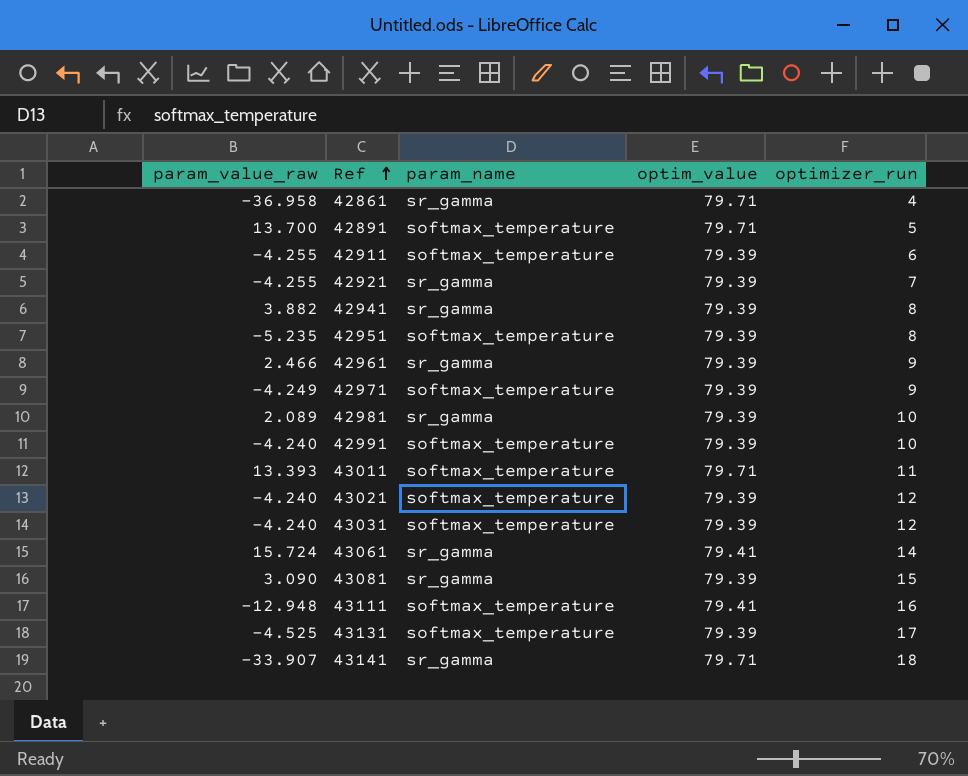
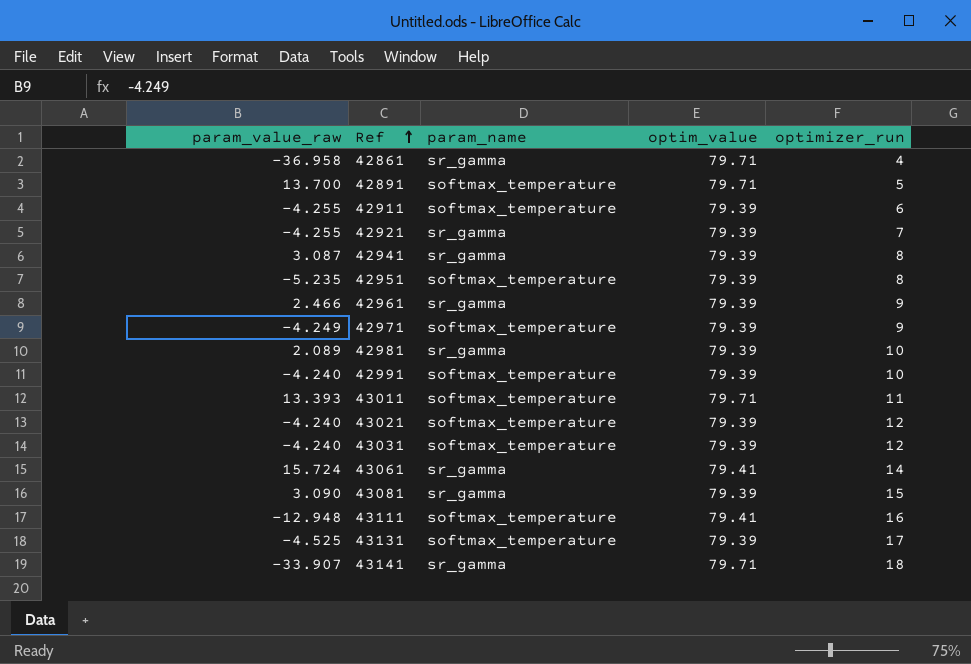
42941 | param_value_raw: 3.882 -> 3.087

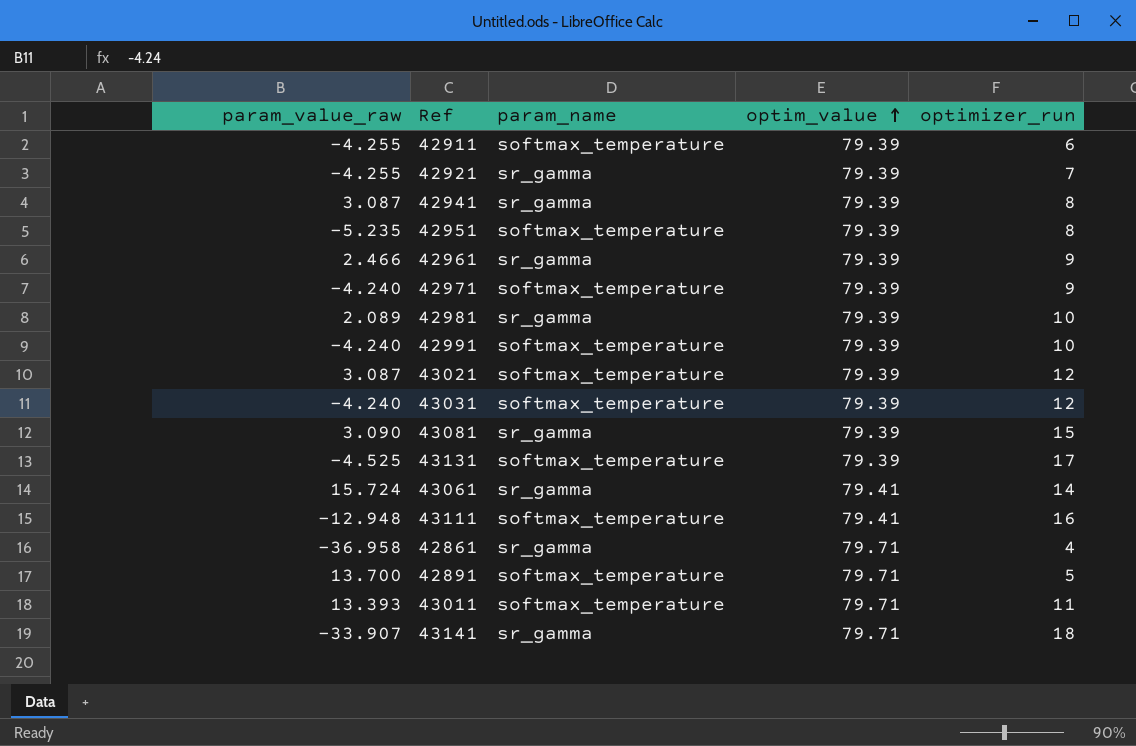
row order: Ref ascending -> optim_value ascending
42971 | param_value_raw: -4.249 -> -4.240
43021 | param_value_raw: -4.240 -> 3.087

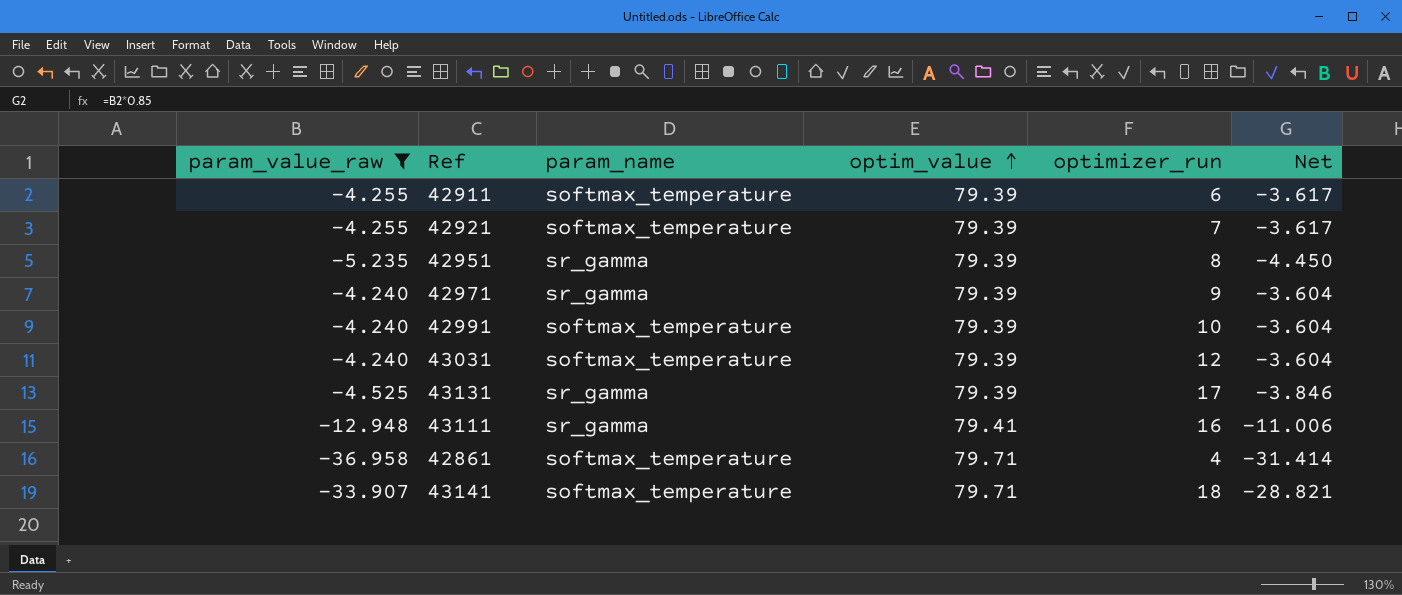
filter: none -> param_value_raw <= -4.240
column Net | formula: none -> [param_value_raw] * 0.85
42921 | param_name: sr_gamma -> softmax_temperature
42951 | param_name: softmax_temperature -> sr_gamma
42971 | param_name: softmax_temperature -> sr_gamma
43131 | param_name: softmax_temperature -> sr_gamma
43111 | param_name: softmax_temperature -> sr_gamma
42861 | param_name: sr_gamma -> softmax_temperature
43141 | param_name: sr_gamma -> softmax_temperature

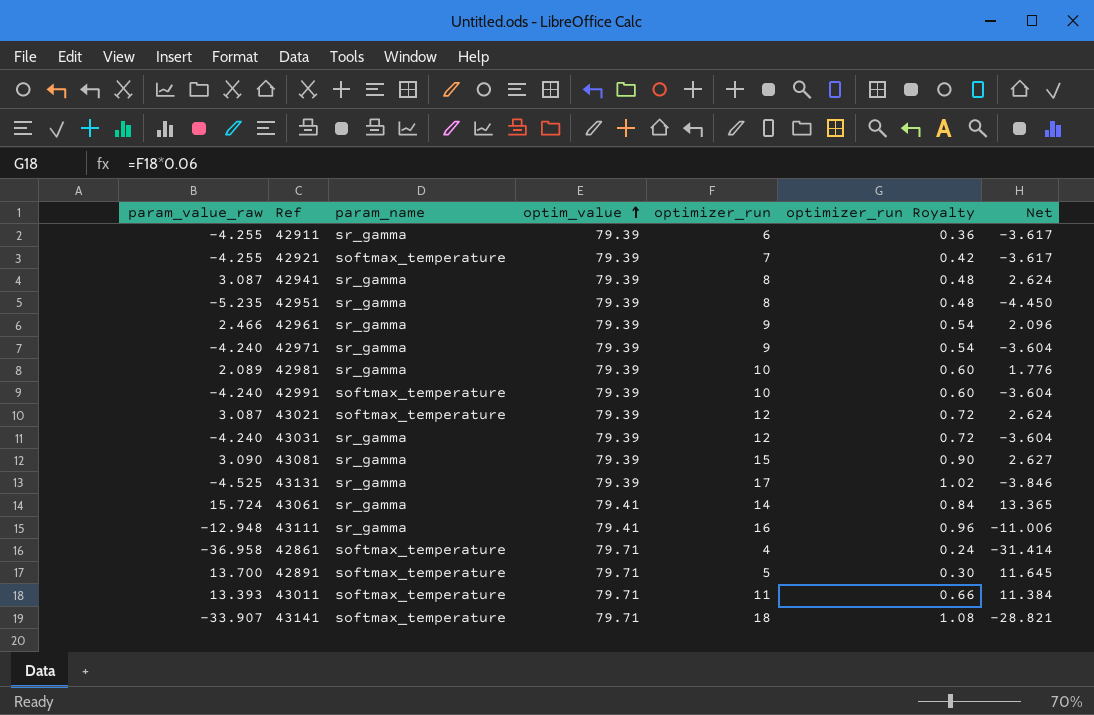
filter: param_value_raw <= -4.240 -> none
column optimizer_run Royalty | formula: none -> [optimizer_run] * 0.06
42911 | param_name: softmax_temperature -> sr_gamma
43031 | param_name: softmax_temperature -> sr_gamma

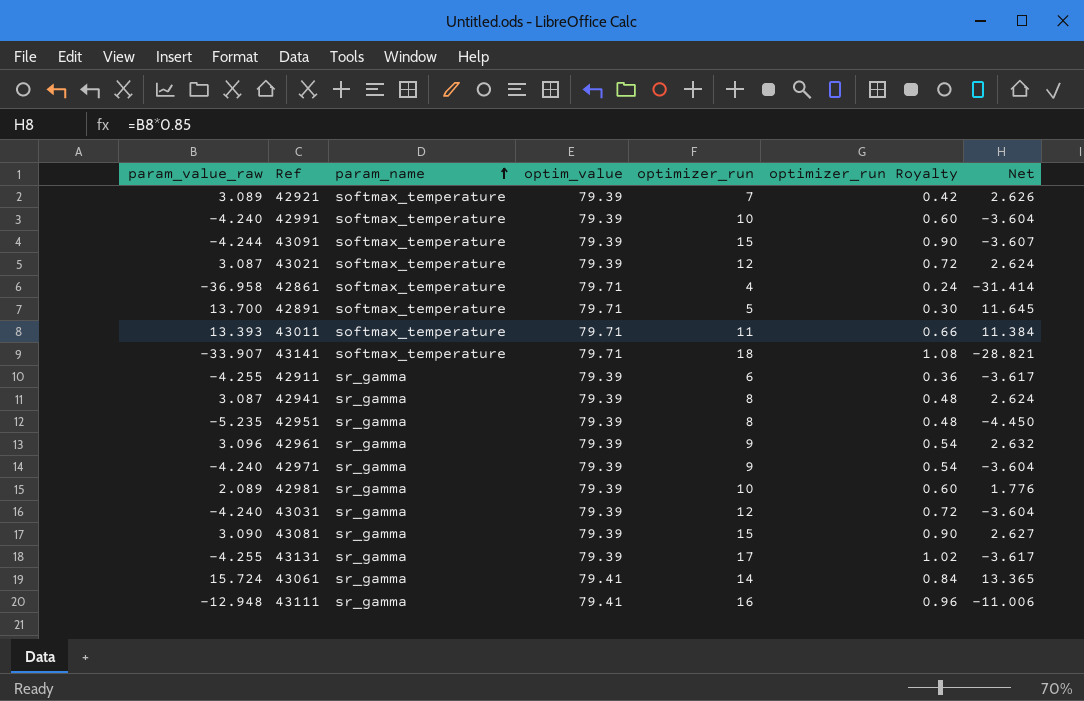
row order: optim_value ascending -> param_name ascending
42921 | param_value_raw: -4.255 -> 3.089
42921 | Net: -3.617 -> 2.626
row 43091: none -> -4.244 | softmax_temperature | 79.39 | 15 | 0.90 | -3.607
42961 | param_value_raw: 2.466 -> 3.096
42961 | Net: 2.096 -> 2.632
43131 | param_value_raw: -4.525 -> -4.255
43131 | Net: -3.846 -> -3.617

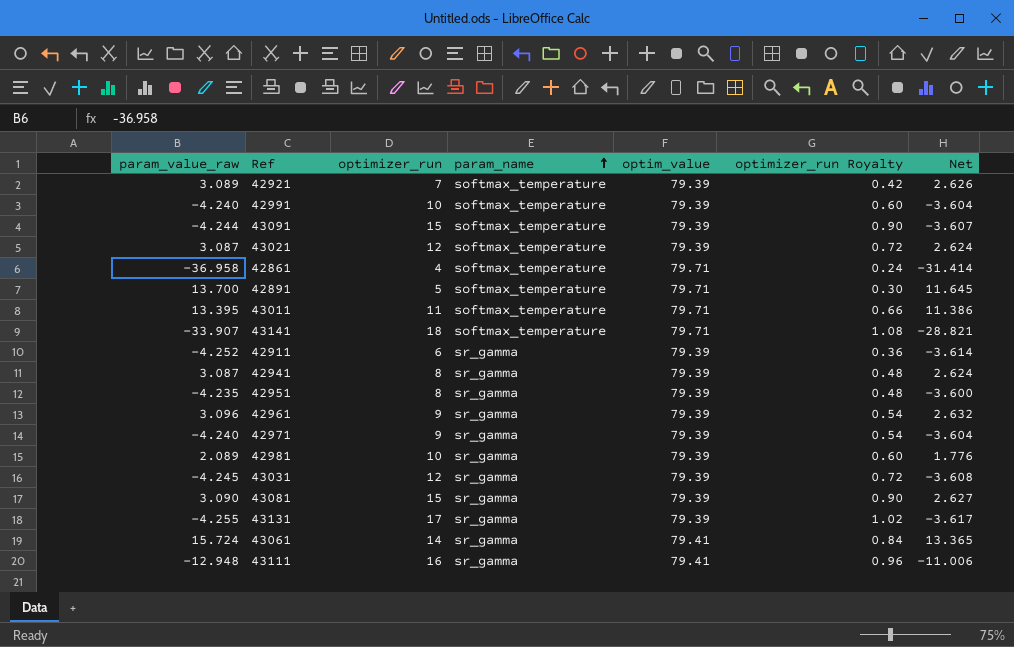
column optimizer_run | position: 5 -> 3
43011 | param_value_raw: 13.393 -> 13.395
43011 | Net: 11.384 -> 11.386
42911 | param_value_raw: -4.255 -> -4.252
42911 | Net: -3.617 -> -3.614
42951 | param_value_raw: -5.235 -> -4.235
42951 | Net: -4.450 -> -3.600
43031 | param_value_raw: -4.240 -> -4.245
43031 | Net: -3.604 -> -3.608

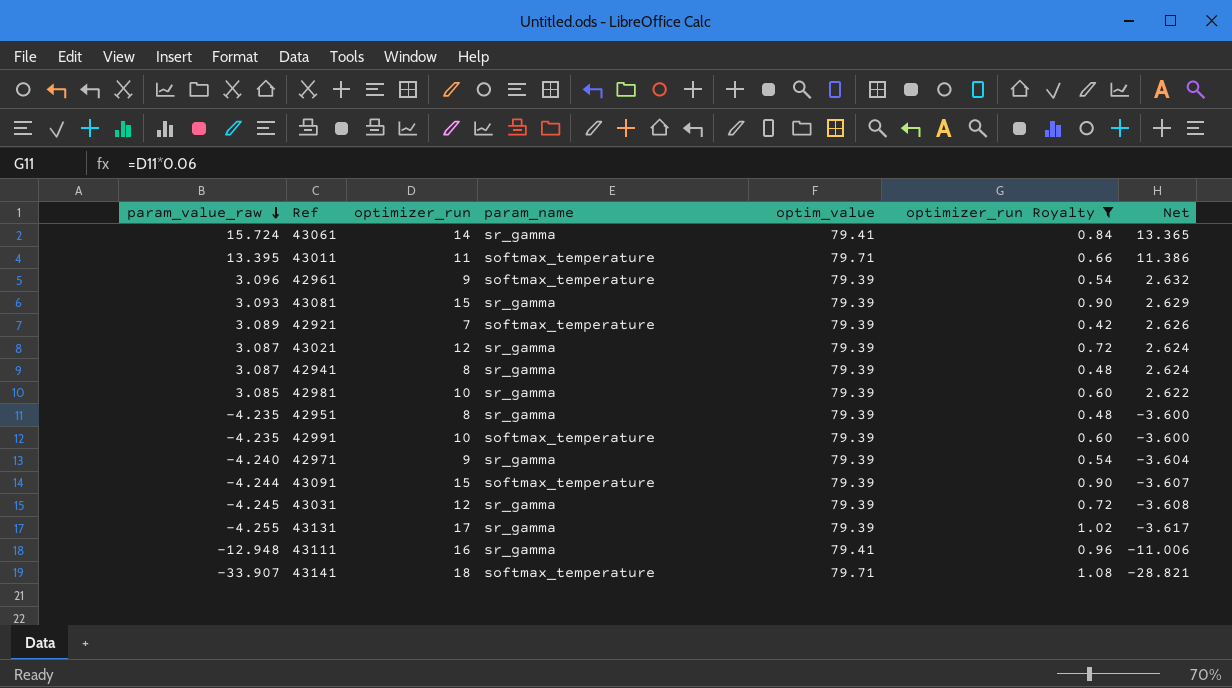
filter: none -> optimizer_run Royalty >= 0.42
row order: param_name ascending -> param_value_raw descending
42961 | param_name: sr_gamma -> softmax_temperature
43081 | param_value_raw: 3.090 -> 3.093
43081 | Net: 2.627 -> 2.629
43021 | param_name: softmax_temperature -> sr_gamma
42981 | param_value_raw: 2.089 -> 3.085
42981 | Net: 1.776 -> 2.622
42991 | param_value_raw: -4.240 -> -4.235
42991 | Net: -3.604 -> -3.600

